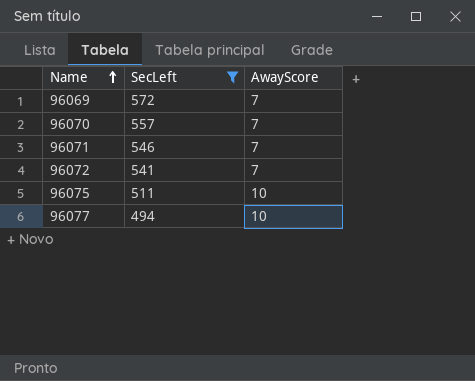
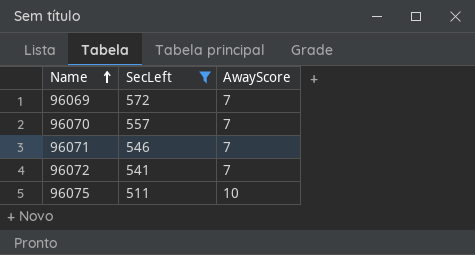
row 96077: 494 | 10 -> none

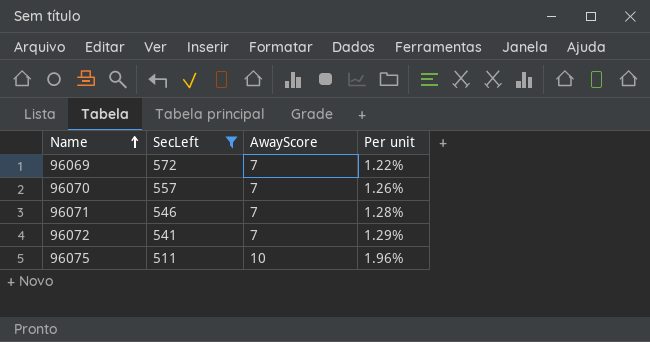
column Per unit | formula: none -> [AwayScore] / [SecLeft]

